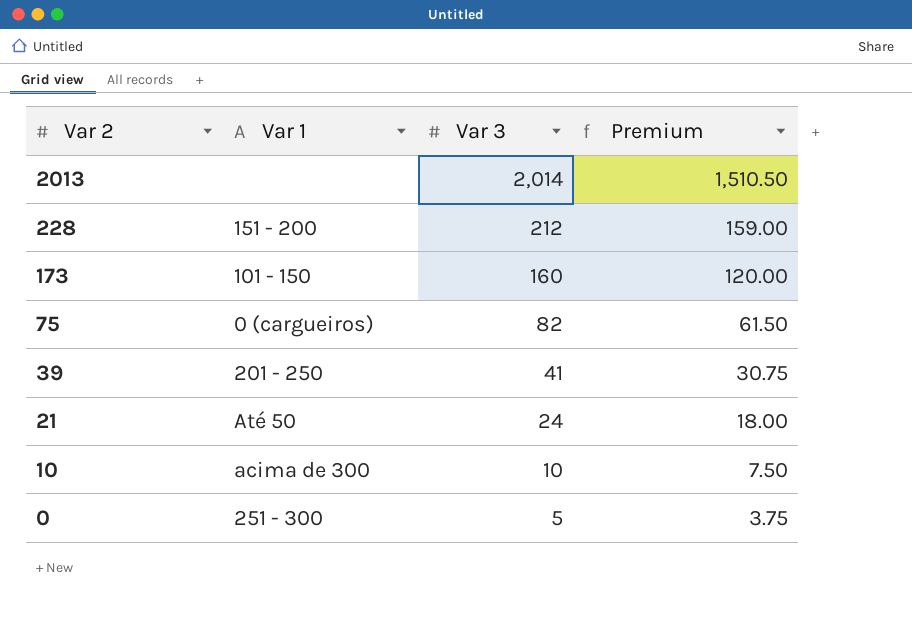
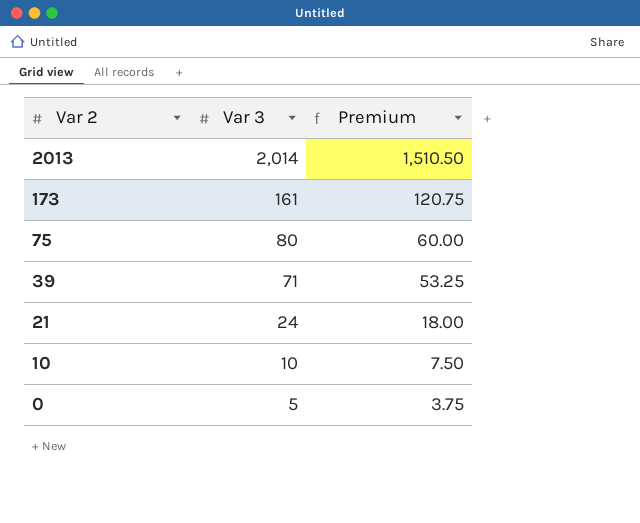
column Var 1 | position: 2 -> none
row 228: 151 - 200 | 212 | 159.00 -> none
173 | Var 3: 160 -> 161
173 | Premium: 120.00 -> 120.75
75 | Var 3: 82 -> 80
75 | Premium: 61.50 -> 60.00
39 | Var 3: 41 -> 71
39 | Premium: 30.75 -> 53.25

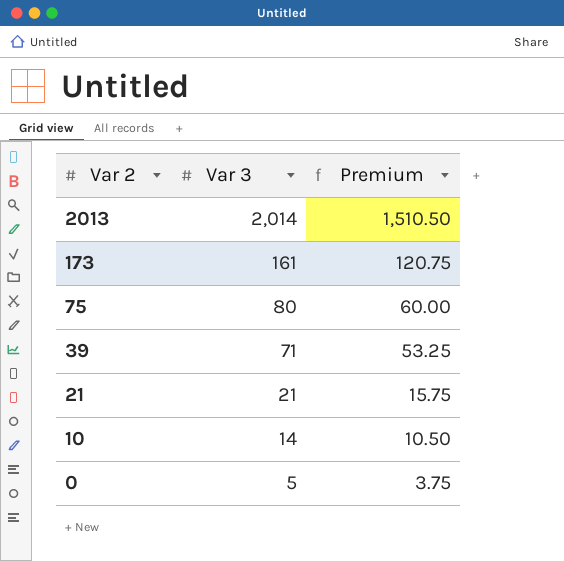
21 | Var 3: 24 -> 21
21 | Premium: 18.00 -> 15.75
10 | Var 3: 10 -> 14
10 | Premium: 7.50 -> 10.50

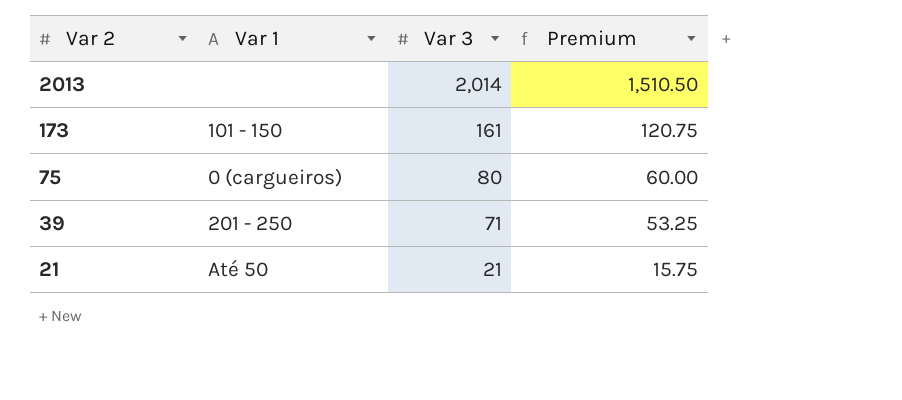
column Var 1 | position: none -> 2
row 10: 14 | 10.50 -> none
row 0: 5 | 3.75 -> none

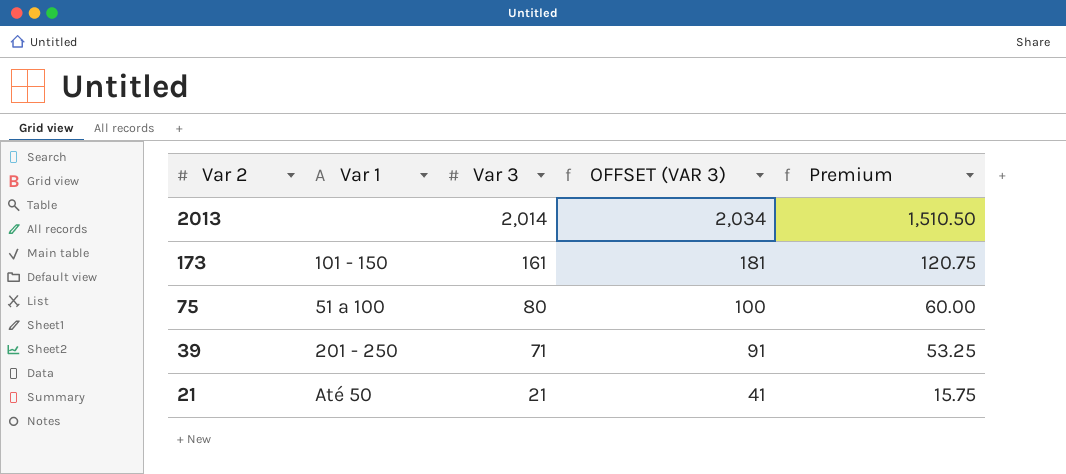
column OFFSET (VAR 3) | formula: none -> [Var 3] + 20
75 | Var 1: 0 (cargueiros) -> 51 a 100

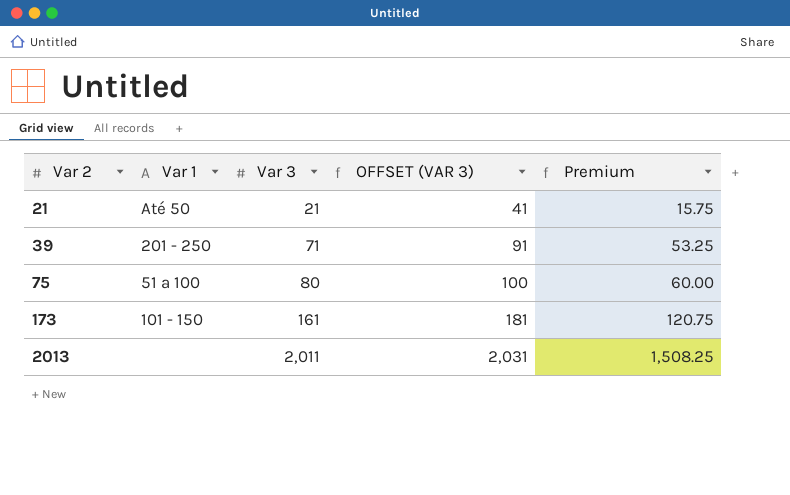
row order: Var 2 descending -> Var 2 ascending
2013 | Var 3: 2,014 -> 2,011
2013 | OFFSET (VAR 3): 2,034 -> 2,031
2013 | Premium: 1,510.50 -> 1,508.25

